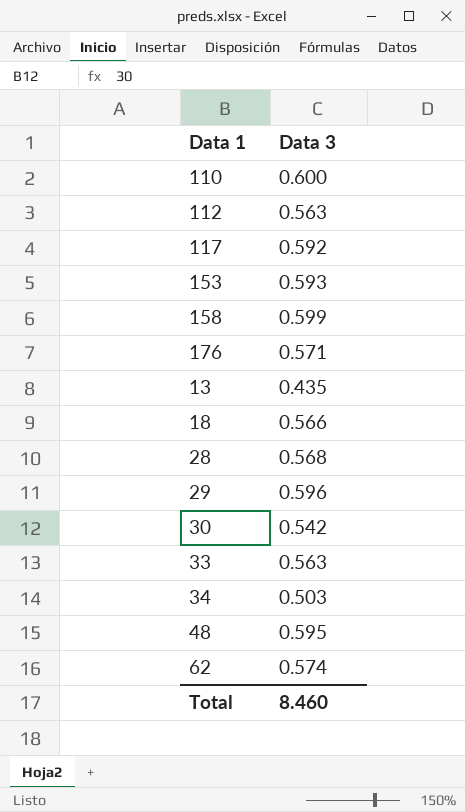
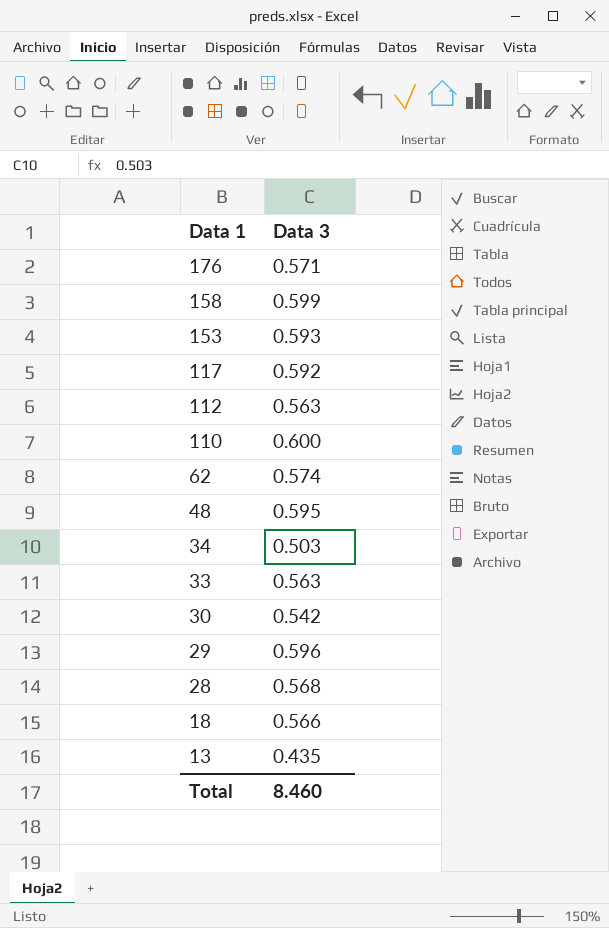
row order: none -> Data 1 descending

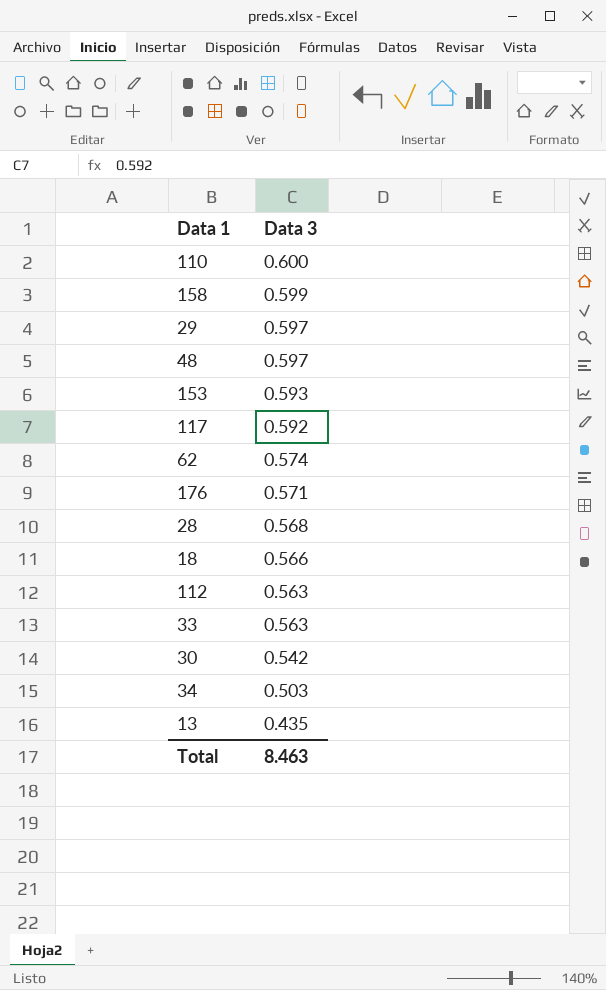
row order: Data 1 descending -> Data 3 descending
29 | Data 3: 0.596 -> 0.597
48 | Data 3: 0.595 -> 0.597
Total | Data 3: 8.460 -> 8.463

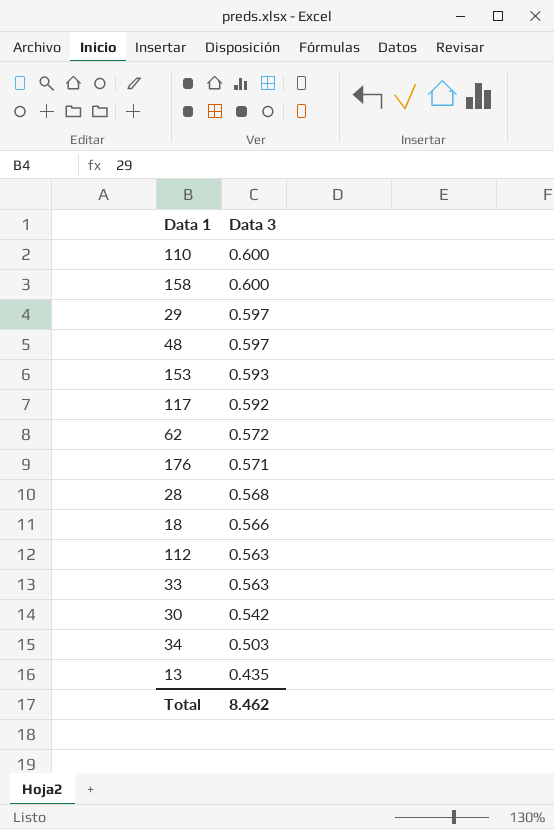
158 | Data 3: 0.599 -> 0.600
62 | Data 3: 0.574 -> 0.572
Total | Data 3: 8.463 -> 8.462

